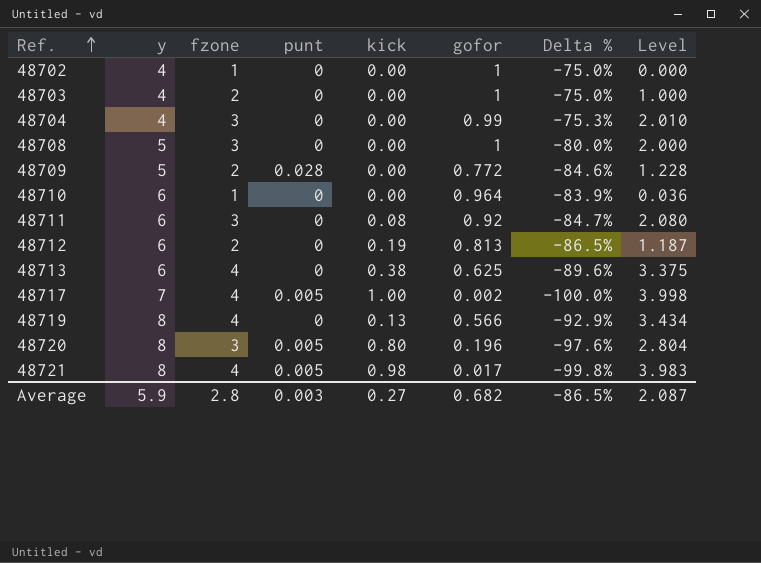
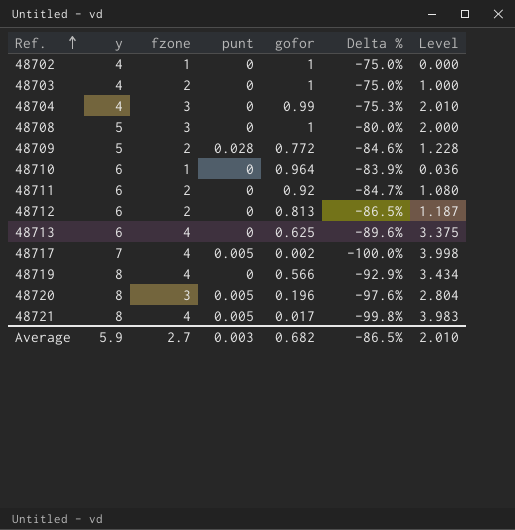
column kick | position: 5 -> none
48711 | fzone: 3 -> 2
48711 | Level: 2.080 -> 1.080
Average | fzone: 2.8 -> 2.7
Average | Level: 2.087 -> 2.010

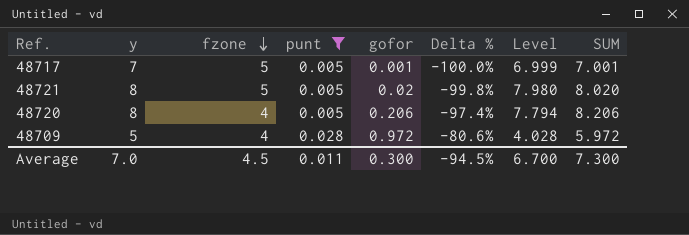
filter: none -> punt != 0
row order: Ref. ascending -> fzone descending
column Level | formula: [fzone] - [gofor] -> [y] - [gofor]
column SUM | formula: none -> [y] + [gofor]
48717 | fzone: 4 -> 5
48717 | gofor: 0.002 -> 0.001
48721 | fzone: 4 -> 5
48721 | gofor: 0.017 -> 0.02
48720 | fzone: 3 -> 4
48720 | gofor: 0.196 -> 0.206
48720 | Delta %: -97.6% -> -97.4%
48709 | fzone: 2 -> 4
48709 | gofor: 0.772 -> 0.972
48709 | Delta %: -84.6% -> -80.6%
Average | y: 5.9 -> 7.0
Average | fzone: 2.7 -> 4.5
Average | punt: 0.003 -> 0.011
Average | gofor: 0.682 -> 0.300
Average | Delta %: -86.5% -> -94.5%
Average | Level: 2.010 -> 6.700

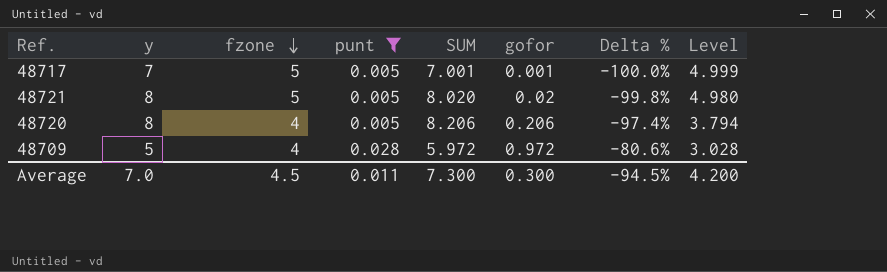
column SUM | position: 8 -> 5
column Level | formula: [y] - [gofor] -> [fzone] - [gofor]
Average | Level: 6.700 -> 4.200

